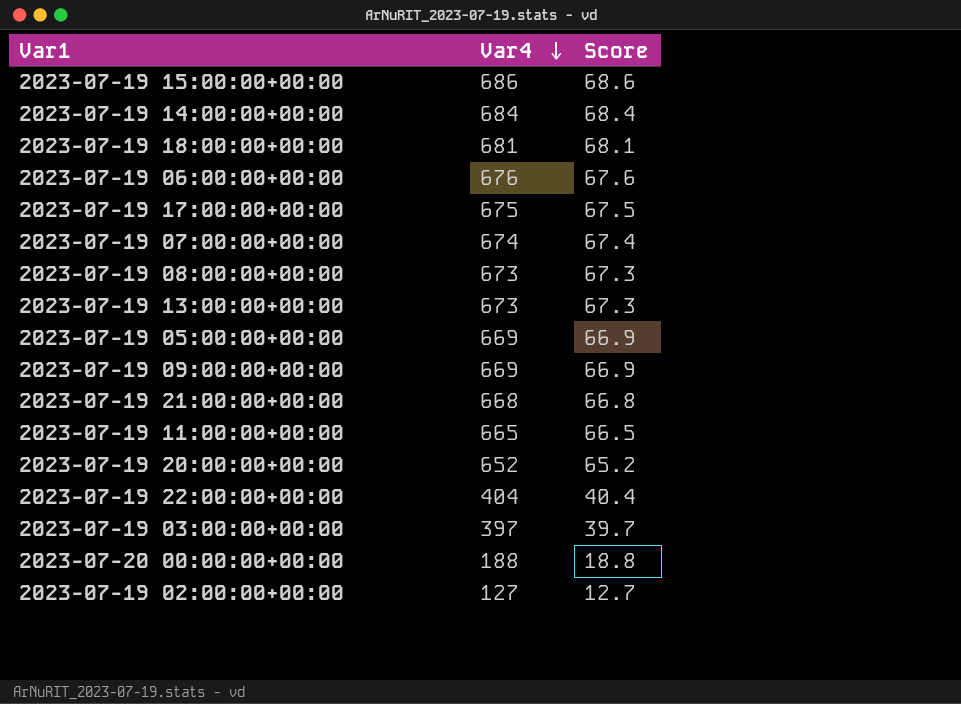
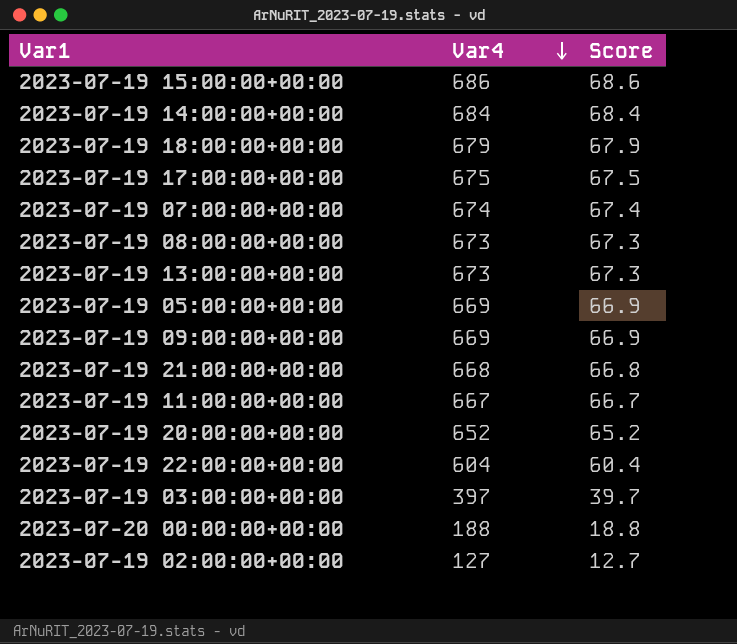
row 2023-07-19 06:00:00+00:00: 676 | 67.6 -> none
2023-07-19 18:00:00+00:00 | Var4: 681 -> 679
2023-07-19 18:00:00+00:00 | Score: 68.1 -> 67.9
2023-07-19 11:00:00+00:00 | Var4: 665 -> 667
2023-07-19 11:00:00+00:00 | Score: 66.5 -> 66.7
2023-07-19 22:00:00+00:00 | Var4: 404 -> 604
2023-07-19 22:00:00+00:00 | Score: 40.4 -> 60.4

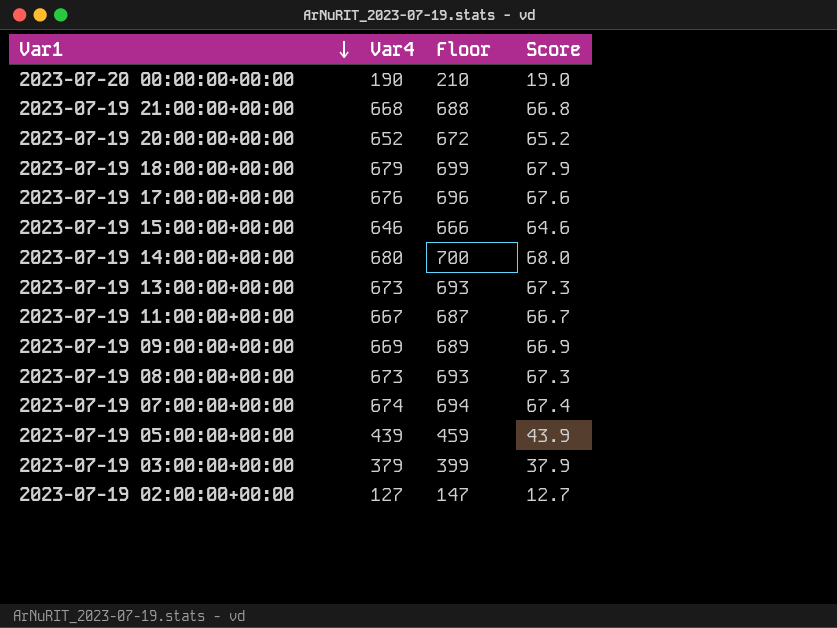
row order: Var4 descending -> Var1 descending
column Floor | formula: none -> [Var4] + 20
row 2023-07-19 22:00:00+00:00: 604 | 60.4 -> none
2023-07-20 00:00:00+00:00 | Var4: 188 -> 190
2023-07-20 00:00:00+00:00 | Score: 18.8 -> 19.0
2023-07-19 17:00:00+00:00 | Var4: 675 -> 676
2023-07-19 17:00:00+00:00 | Score: 67.5 -> 67.6
2023-07-19 15:00:00+00:00 | Var4: 686 -> 646
2023-07-19 15:00:00+00:00 | Score: 68.6 -> 64.6
2023-07-19 14:00:00+00:00 | Var4: 684 -> 680
2023-07-19 14:00:00+00:00 | Score: 68.4 -> 68.0
2023-07-19 05:00:00+00:00 | Var4: 669 -> 439
2023-07-19 05:00:00+00:00 | Score: 66.9 -> 43.9
2023-07-19 03:00:00+00:00 | Var4: 397 -> 379
2023-07-19 03:00:00+00:00 | Score: 39.7 -> 37.9

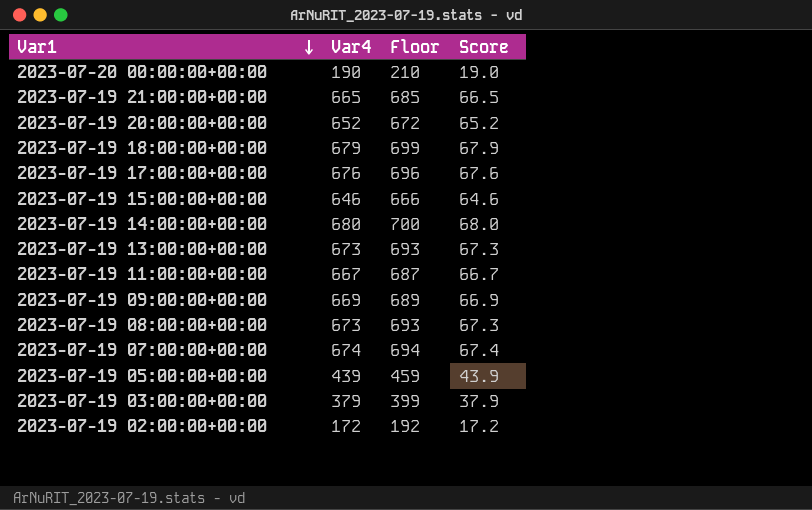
2023-07-19 21:00:00+00:00 | Var4: 668 -> 665
2023-07-19 21:00:00+00:00 | Floor: 688 -> 685
2023-07-19 21:00:00+00:00 | Score: 66.8 -> 66.5
2023-07-19 02:00:00+00:00 | Var4: 127 -> 172
2023-07-19 02:00:00+00:00 | Floor: 147 -> 192
2023-07-19 02:00:00+00:00 | Score: 12.7 -> 17.2

